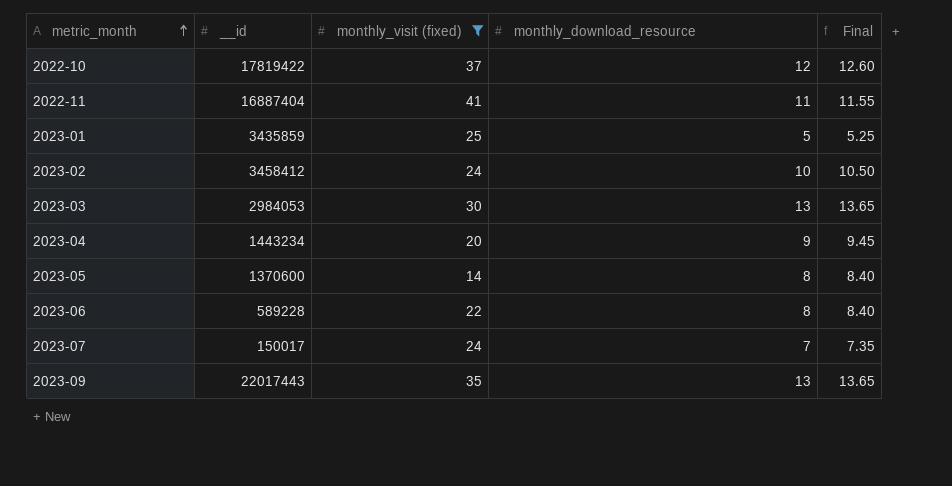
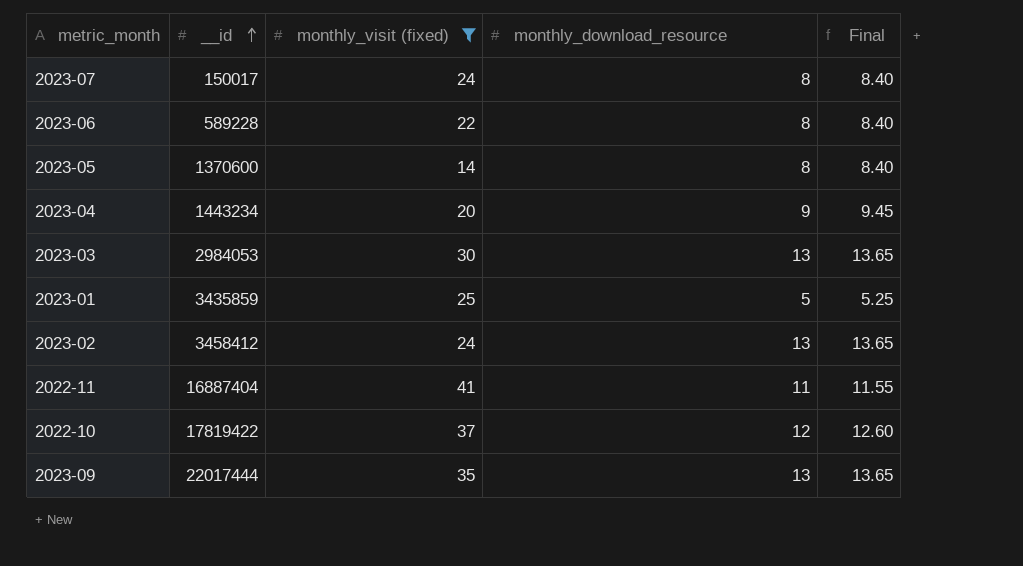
row order: metric_month ascending -> __id ascending
2023-07 | monthly_download_resource: 7 -> 8
2023-07 | Final: 7.35 -> 8.40
2023-02 | monthly_download_resource: 10 -> 13
2023-02 | Final: 10.50 -> 13.65
2023-09 | __id: 22017443 -> 22017444

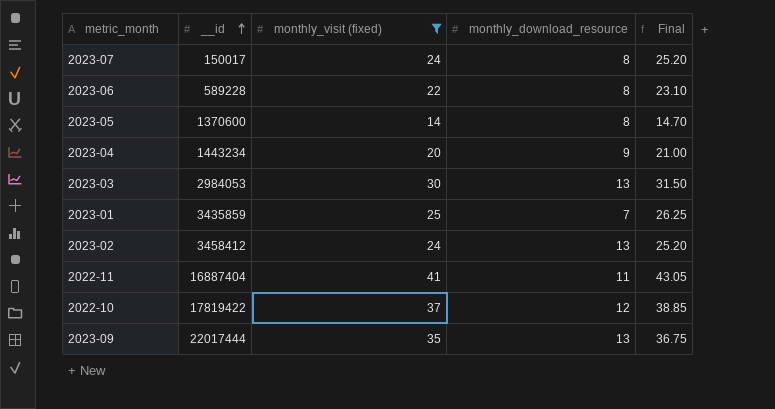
column Final | formula: [monthly_download_resource] * 1.05 -> [monthly_visit (fixed)] * 1.05
2023-01 | monthly_download_resource: 5 -> 7

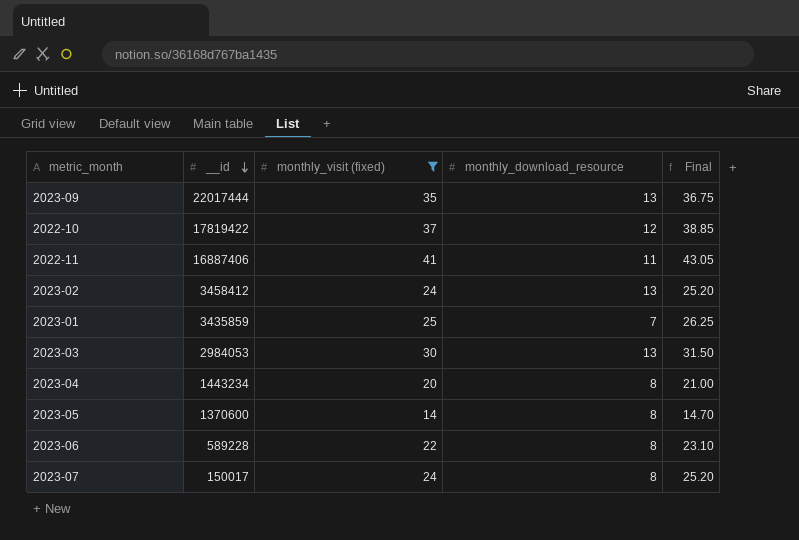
row order: __id ascending -> __id descending
2022-11 | __id: 16887404 -> 16887406
2023-04 | monthly_download_resource: 9 -> 8

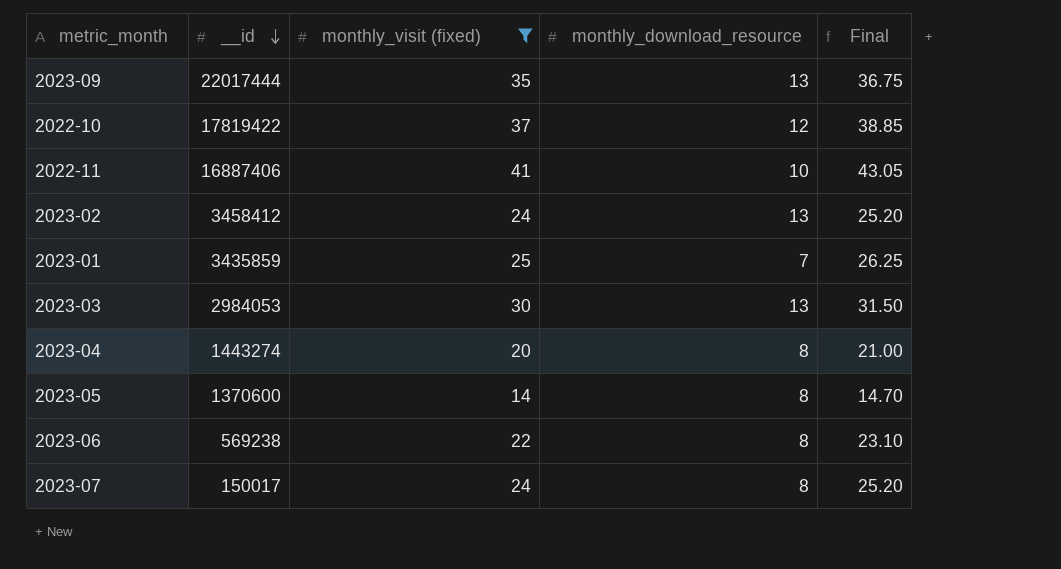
2022-11 | monthly_download_resource: 11 -> 10
2023-04 | __id: 1443234 -> 1443274
2023-06 | __id: 589228 -> 569238

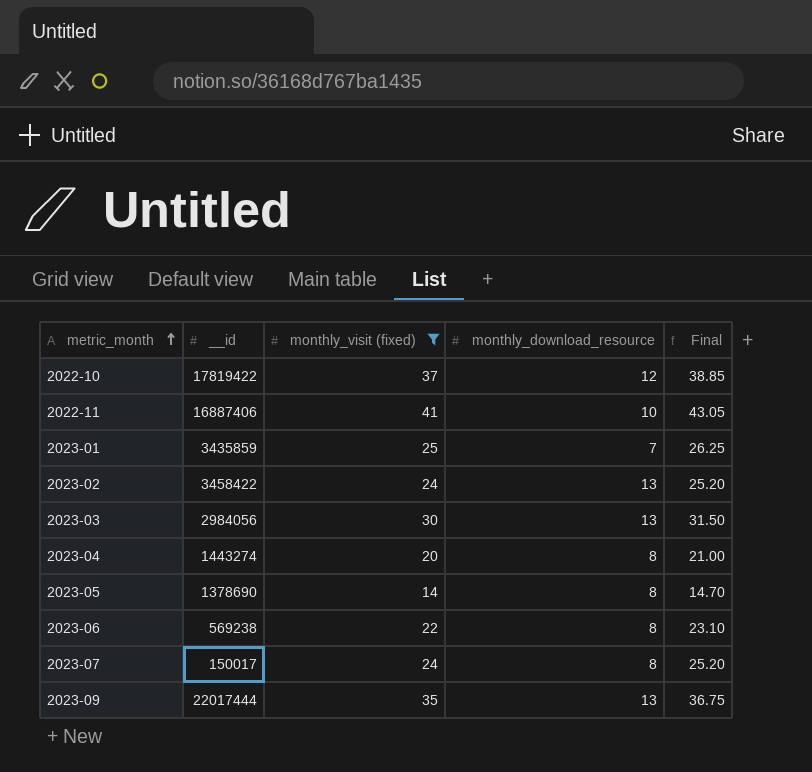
row order: __id descending -> metric_month ascending
2023-02 | __id: 3458412 -> 3458422
2023-03 | __id: 2984053 -> 2984056
2023-05 | __id: 1370600 -> 1378690

